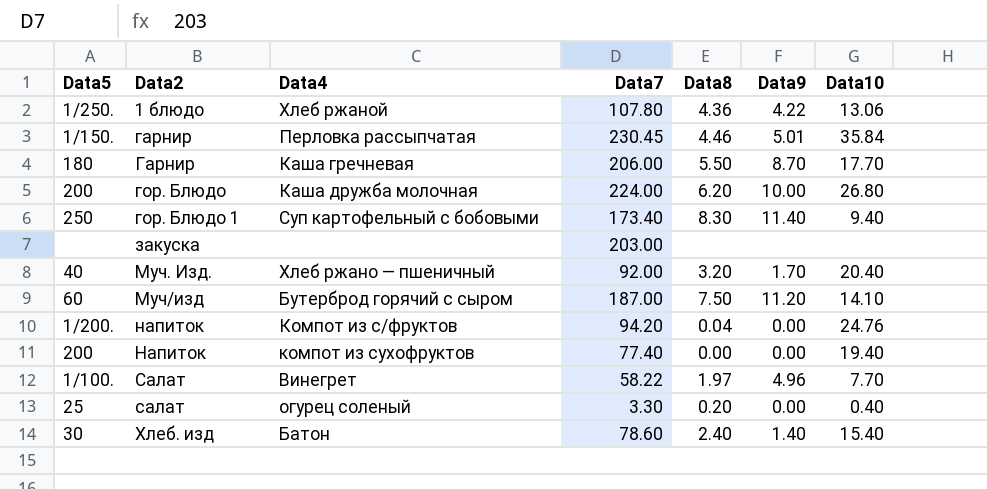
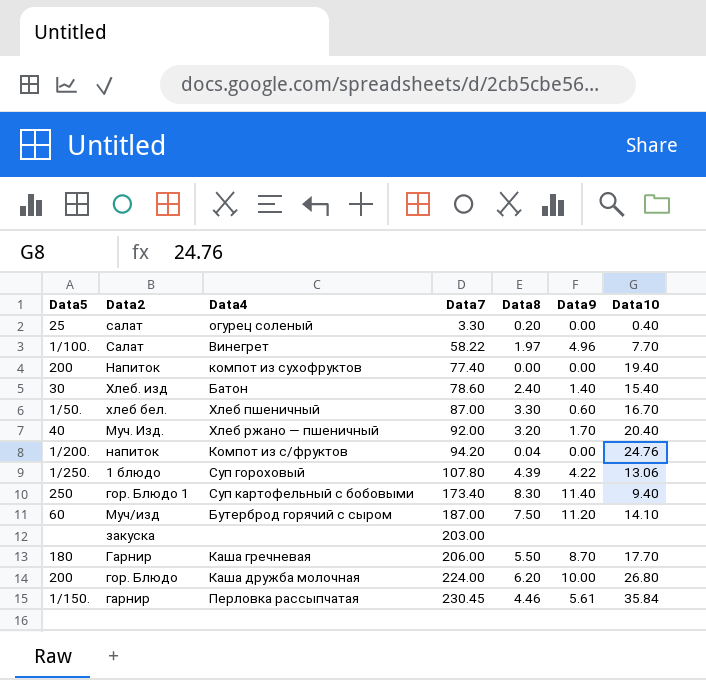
row order: Data2 ascending -> Data7 ascending
row хлеб бел.: none -> 1/50. | Хлеб пшеничный | 87.00 | 3.30 | 0.60 | 16.70
1 блюдо | Data4: Хлеб ржаной -> Суп гороховый
1 блюдо | Data8: 4.36 -> 4.39
гарнир | Data9: 5.01 -> 5.61

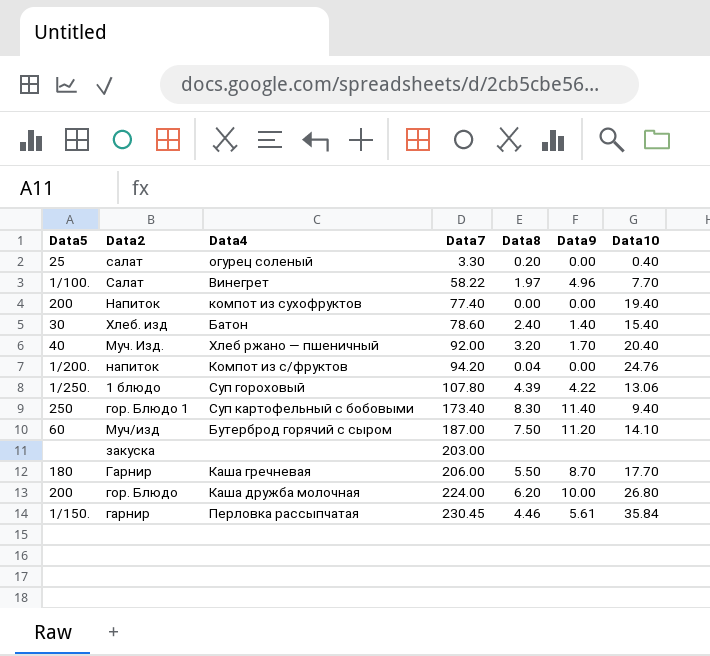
row хлеб бел.: 1/50. | Хлеб пшеничный | 87.00 | 3.30 | 0.60 | 16.70 -> none

